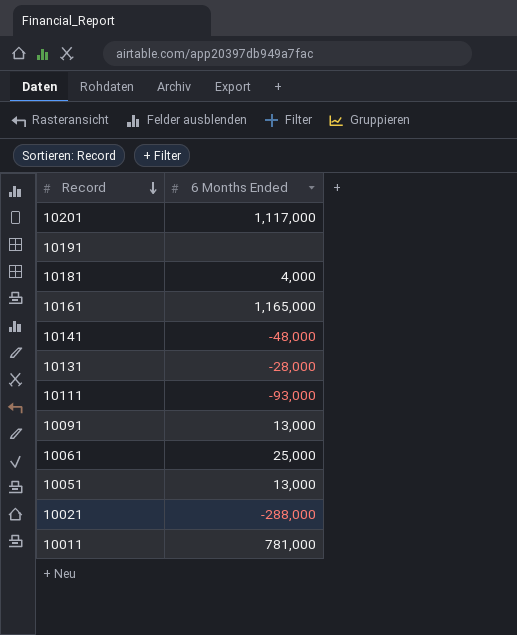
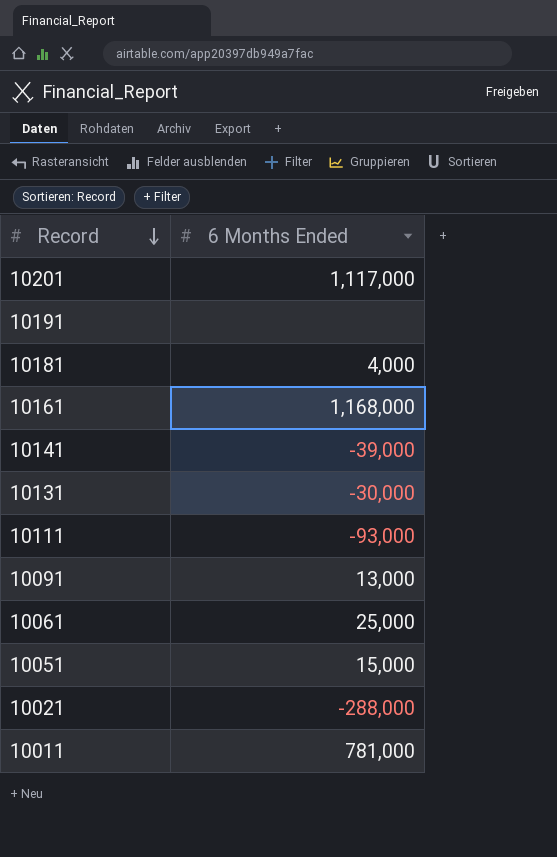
10161 | 6 Months Ended: 1,165,000 -> 1,168,000
10141 | 6 Months Ended: -48,000 -> -39,000
10131 | 6 Months Ended: -28,000 -> -30,000
10051 | 6 Months Ended: 13,000 -> 15,000

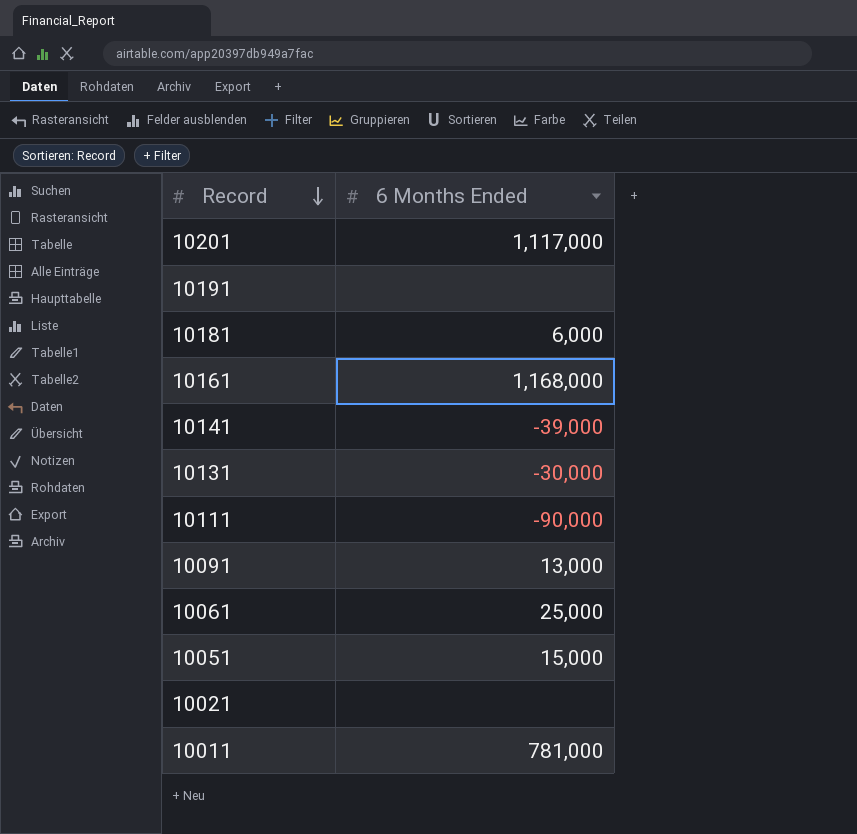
10181 | 6 Months Ended: 4,000 -> 6,000
10111 | 6 Months Ended: -93,000 -> -90,000
10021 | 6 Months Ended: -288,000 -> none

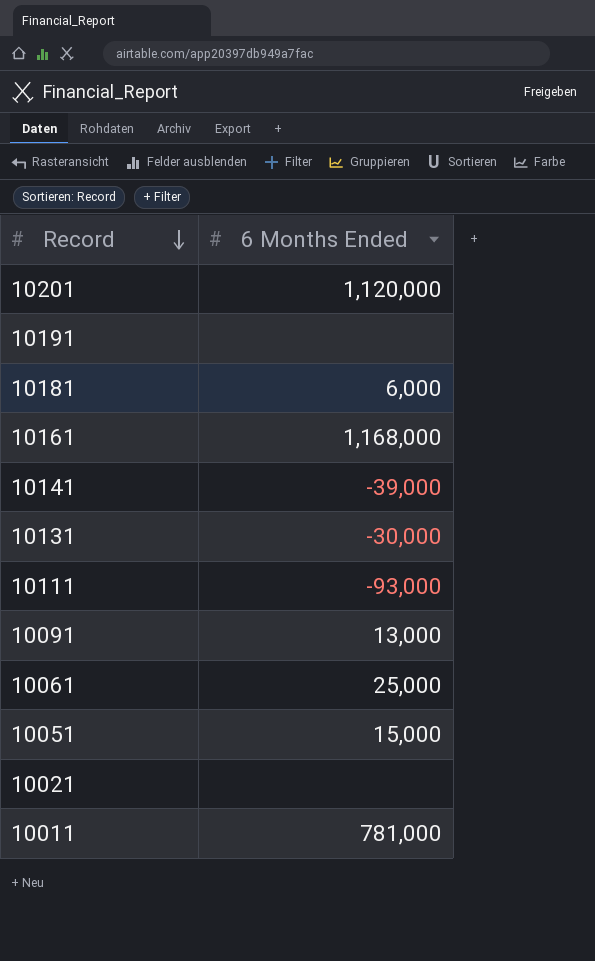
10201 | 6 Months Ended: 1,117,000 -> 1,120,000
10111 | 6 Months Ended: -90,000 -> -93,000

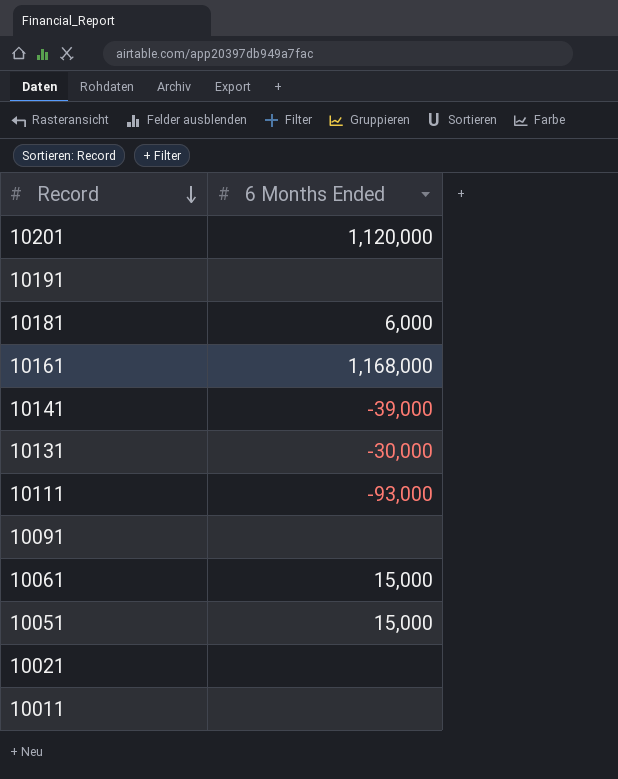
10091 | 6 Months Ended: 13,000 -> none
10061 | 6 Months Ended: 25,000 -> 15,000
10011 | 6 Months Ended: 781,000 -> none

